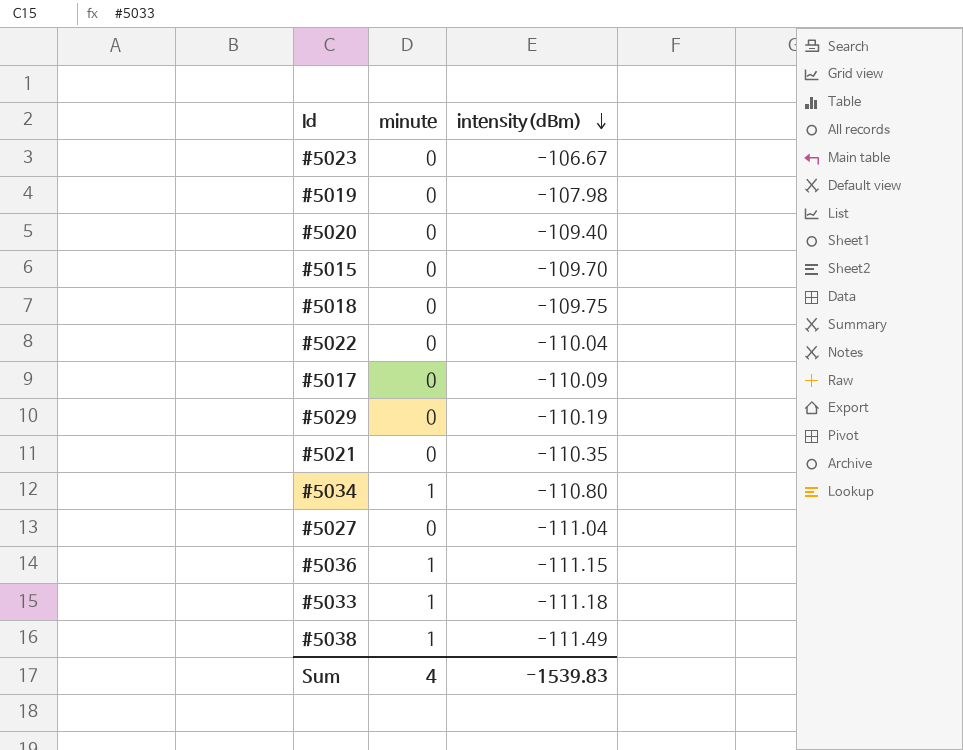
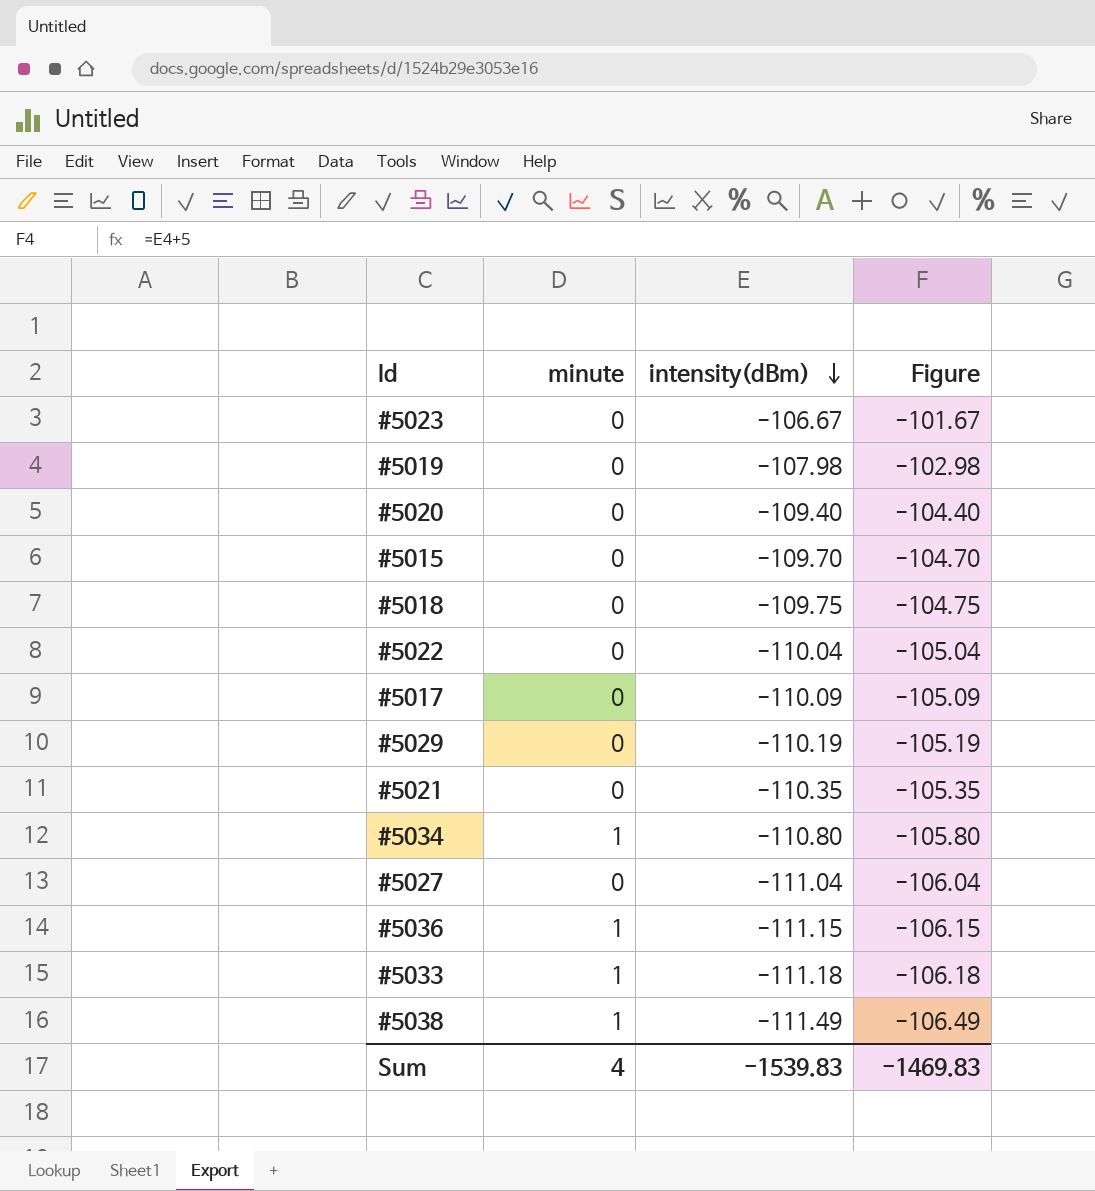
column Figure | formula: none -> [intensity(dBm)] + 5

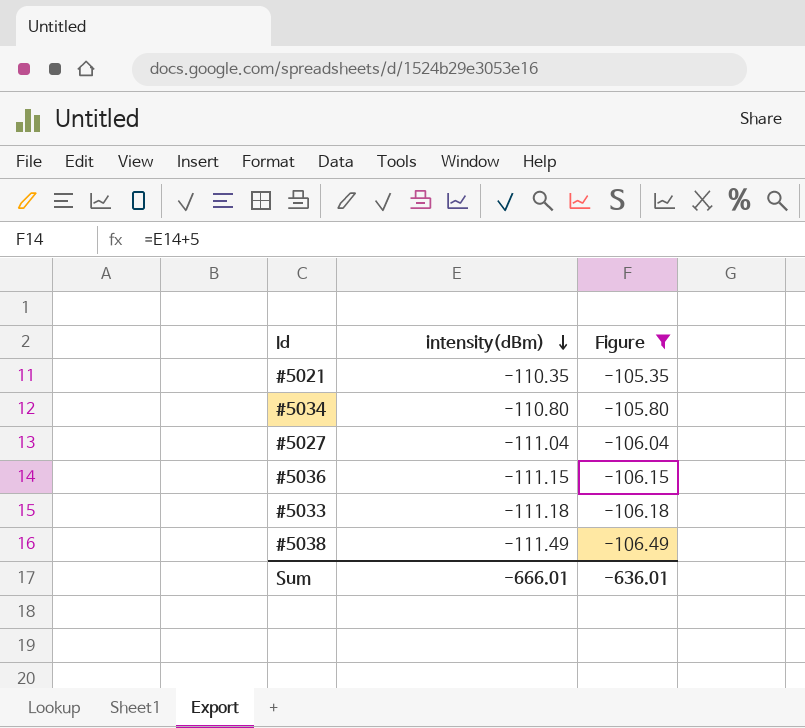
filter: none -> Figure <= -105.35
column minute | position: 2 -> none
Sum | intensity(dBm): -1539.83 -> -666.01
Sum | Figure: -1469.83 -> -636.01

